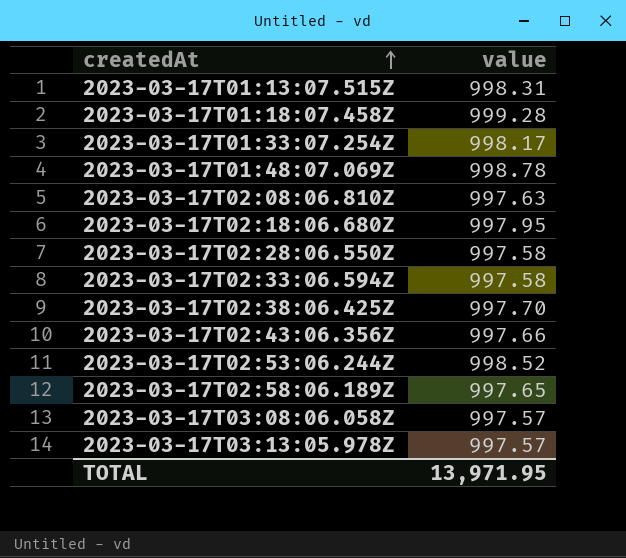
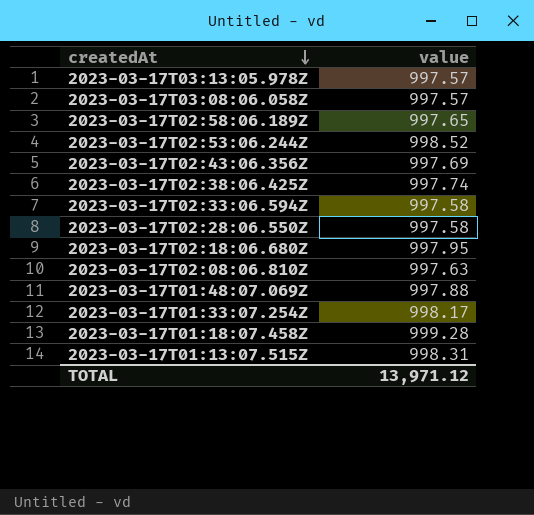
row order: createdAt ascending -> createdAt descending
2023-03-17T02:43:06.356Z | value: 997.66 -> 997.69
2023-03-17T02:38:06.425Z | value: 997.70 -> 997.74
2023-03-17T01:48:07.069Z | value: 998.78 -> 997.88
TOTAL | value: 13,971.95 -> 13,971.12

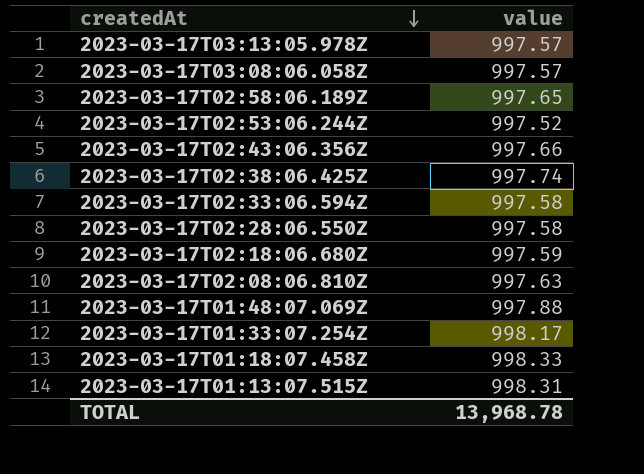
2023-03-17T02:53:06.244Z | value: 998.52 -> 997.52
2023-03-17T02:43:06.356Z | value: 997.69 -> 997.66
2023-03-17T02:18:06.680Z | value: 997.95 -> 997.59
2023-03-17T01:18:07.458Z | value: 999.28 -> 998.33
TOTAL | value: 13,971.12 -> 13,968.78

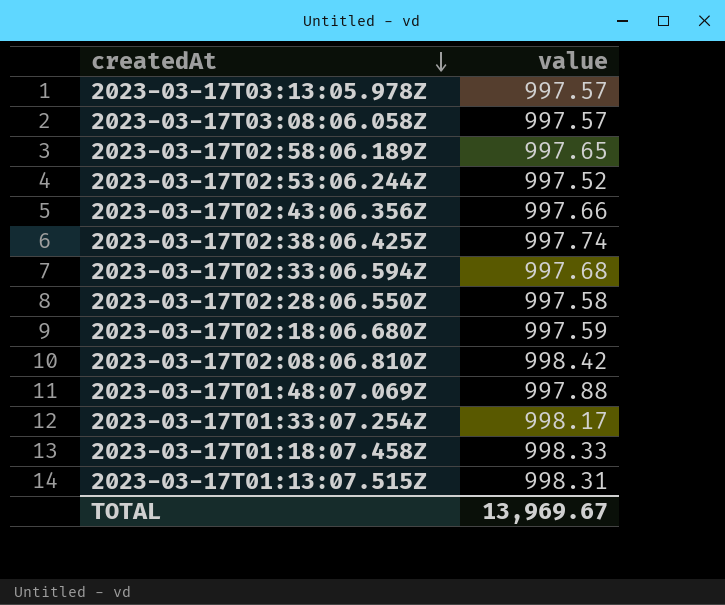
2023-03-17T02:33:06.594Z | value: 997.58 -> 997.68
2023-03-17T02:08:06.810Z | value: 997.63 -> 998.42
TOTAL | value: 13,968.78 -> 13,969.67

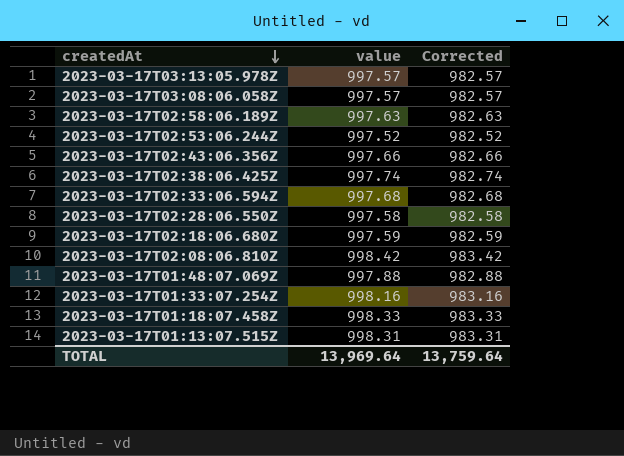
column Corrected | formula: none -> [value] - 15
2023-03-17T02:58:06.189Z | value: 997.65 -> 997.63
2023-03-17T01:33:07.254Z | value: 998.17 -> 998.16
TOTAL | value: 13,969.67 -> 13,969.64

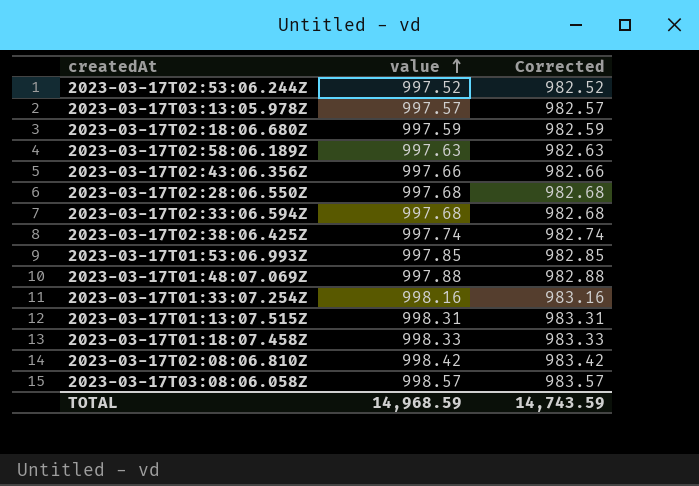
row order: createdAt descending -> value ascending
2023-03-17T02:28:06.550Z | value: 997.58 -> 997.68
2023-03-17T02:28:06.550Z | Corrected: 982.58 -> 982.68
row 2023-03-17T01:53:06.993Z: none -> 997.85 | 982.85
2023-03-17T03:08:06.058Z | value: 997.57 -> 998.57
2023-03-17T03:08:06.058Z | Corrected: 982.57 -> 983.57
TOTAL | value: 13,969.64 -> 14,968.59
TOTAL | Corrected: 13,759.64 -> 14,743.59

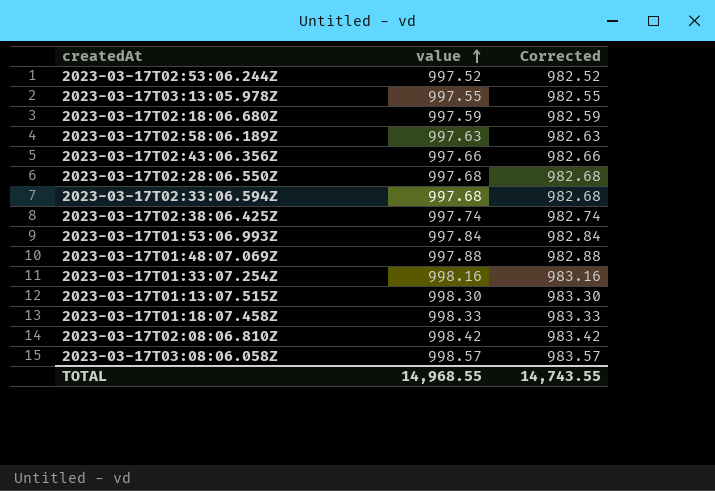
2023-03-17T03:13:05.978Z | value: 997.57 -> 997.55
2023-03-17T03:13:05.978Z | Corrected: 982.57 -> 982.55
2023-03-17T01:53:06.993Z | value: 997.85 -> 997.84
2023-03-17T01:53:06.993Z | Corrected: 982.85 -> 982.84
2023-03-17T01:13:07.515Z | value: 998.31 -> 998.30
2023-03-17T01:13:07.515Z | Corrected: 983.31 -> 983.30
TOTAL | value: 14,968.59 -> 14,968.55
TOTAL | Corrected: 14,743.59 -> 14,743.55

